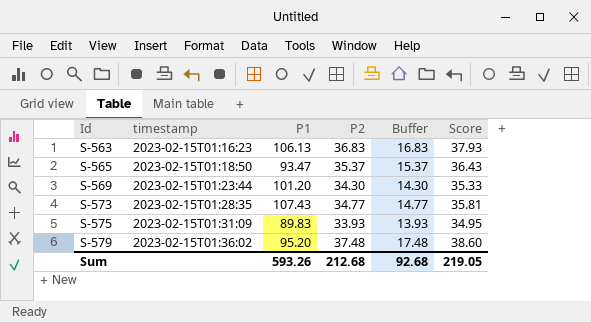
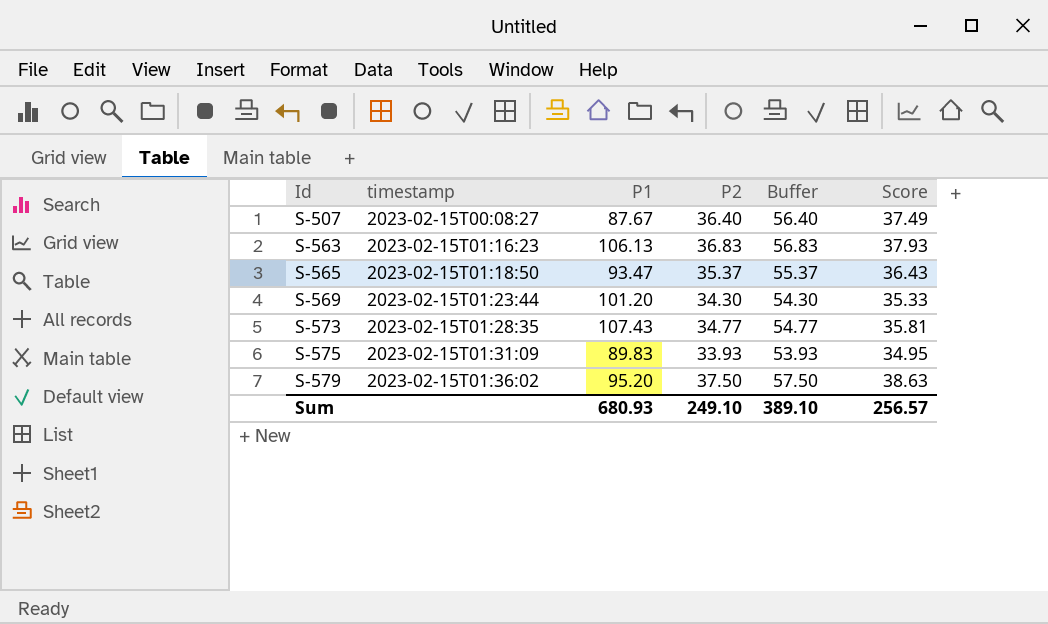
column Buffer | formula: [P2] - 20 -> [P2] + 20
row S-507: none -> 2023-02-15T00:08:27 | 87.67 | 36.40 | 56.40 | 37.49
S-579 | P2: 37.48 -> 37.50
S-579 | Score: 38.60 -> 38.63
Sum | P1: 593.26 -> 680.93
Sum | P2: 212.68 -> 249.10
Sum | Buffer: 92.68 -> 389.10
Sum | Score: 219.05 -> 256.57

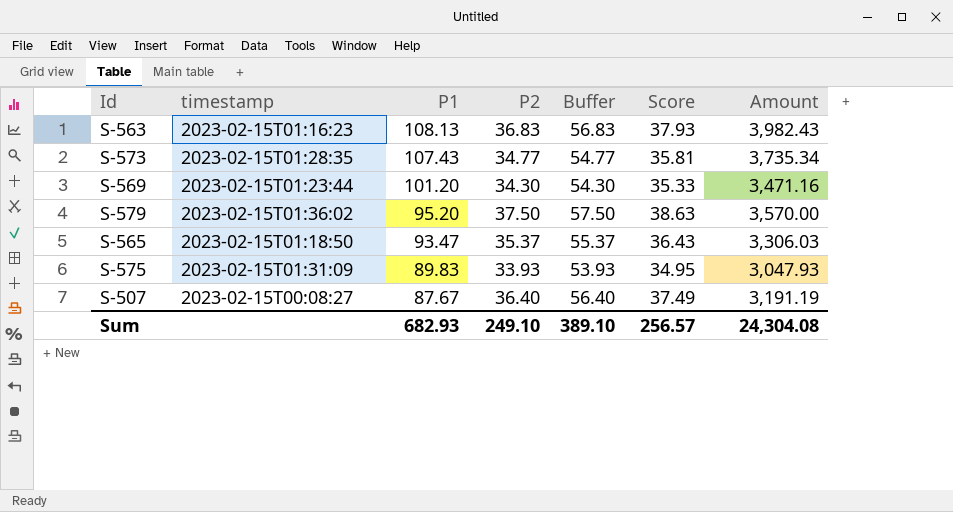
row order: Id ascending -> P1 descending
column Amount | formula: none -> [P1] * [P2]
S-563 | P1: 106.13 -> 108.13
Sum | P1: 680.93 -> 682.93

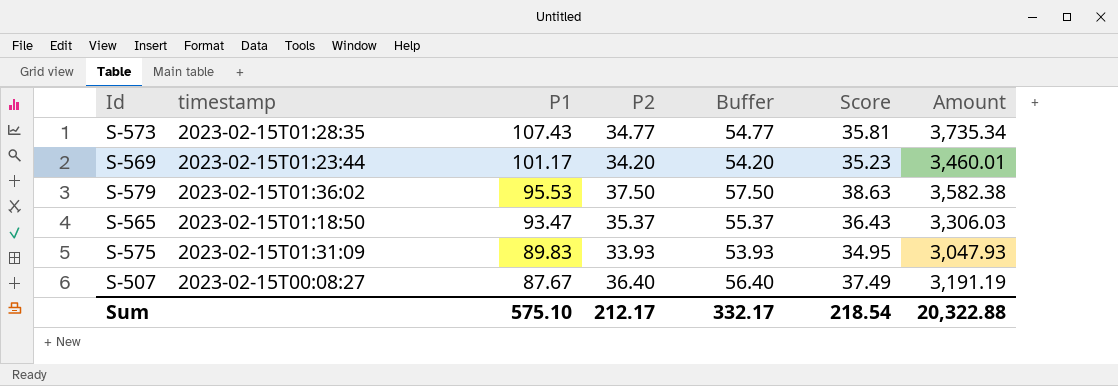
row S-563: 2023-02-15T01:16:23 | 108.13 | 36.83 | 56.83 | 37.93 | 3,982.43 -> none
S-569 | P1: 101.20 -> 101.17
S-569 | P2: 34.30 -> 34.20
S-569 | Buffer: 54.30 -> 54.20
S-569 | Score: 35.33 -> 35.23
S-569 | Amount: 3,471.16 -> 3,460.01
S-579 | P1: 95.20 -> 95.53
S-579 | Amount: 3,570.00 -> 3,582.38
Sum | P1: 682.93 -> 575.10
Sum | P2: 249.10 -> 212.17
Sum | Buffer: 389.10 -> 332.17
Sum | Score: 256.57 -> 218.54
Sum | Amount: 24,304.08 -> 20,322.88

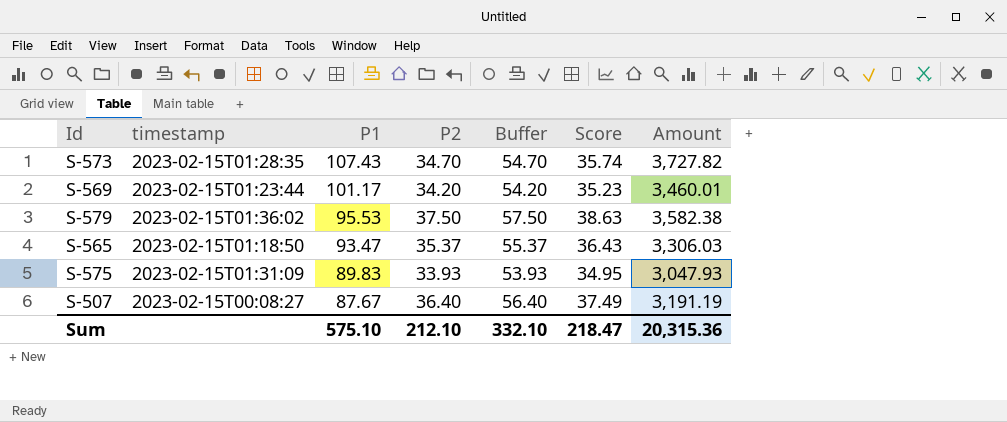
S-573 | P2: 34.77 -> 34.70
S-573 | Buffer: 54.77 -> 54.70
S-573 | Score: 35.81 -> 35.74
S-573 | Amount: 3,735.34 -> 3,727.82
Sum | P2: 212.17 -> 212.10
Sum | Buffer: 332.17 -> 332.10
Sum | Score: 218.54 -> 218.47
Sum | Amount: 20,322.88 -> 20,315.36

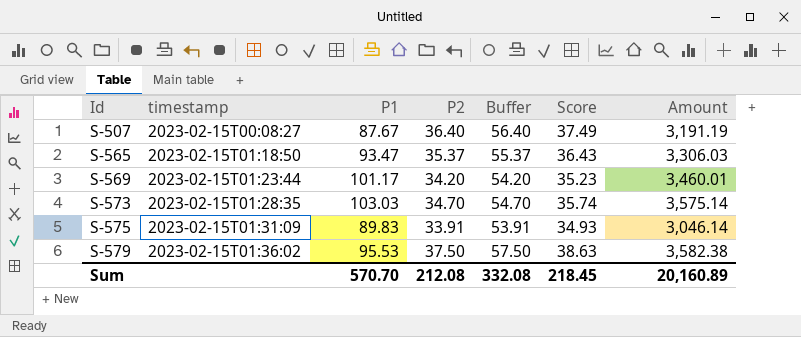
row order: P1 descending -> Id ascending
S-573 | P1: 107.43 -> 103.03
S-573 | Amount: 3,727.82 -> 3,575.14
S-575 | P2: 33.93 -> 33.91
S-575 | Buffer: 53.93 -> 53.91
S-575 | Score: 34.95 -> 34.93
S-575 | Amount: 3,047.93 -> 3,046.14
Sum | P1: 575.10 -> 570.70
Sum | P2: 212.10 -> 212.08
Sum | Buffer: 332.10 -> 332.08
Sum | Score: 218.47 -> 218.45
Sum | Amount: 20,315.36 -> 20,160.89

